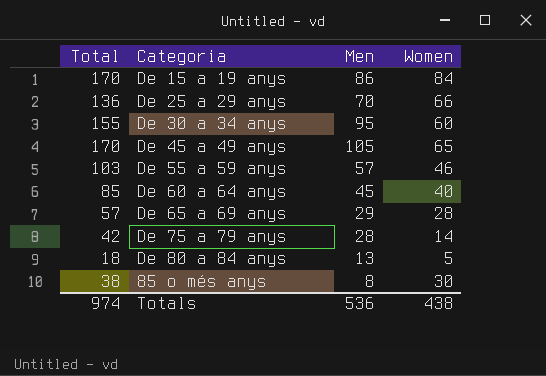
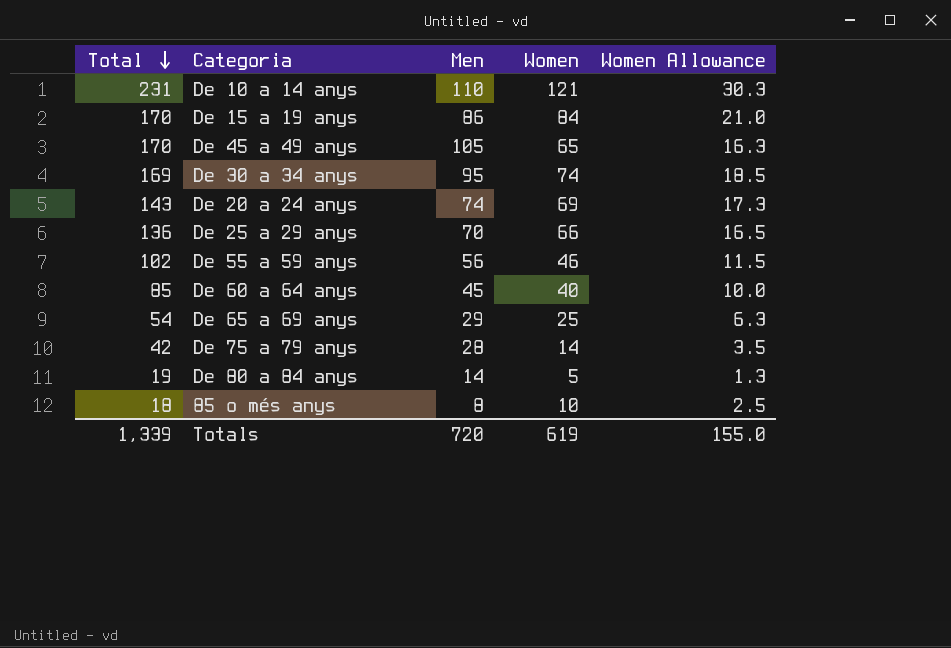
row order: none -> Total descending
column Women Allowance | formula: none -> [Women] * 0.25
row De 10 a 14 anys: none -> 231 | 110 | 121 | 30.3
De 30 a 34 anys | Total: 155 -> 169
De 30 a 34 anys | Women: 60 -> 74
row De 20 a 24 anys: none -> 143 | 74 | 69 | 17.3
De 55 a 59 anys | Total: 103 -> 102
De 55 a 59 anys | Men: 57 -> 56
De 65 a 69 anys | Total: 57 -> 54
De 65 a 69 anys | Women: 28 -> 25
De 80 a 84 anys | Total: 18 -> 19
De 80 a 84 anys | Men: 13 -> 14
85 o més anys | Total: 38 -> 18
85 o més anys | Women: 30 -> 10
Totals | Total: 974 -> 1,339
Totals | Men: 536 -> 720
Totals | Women: 438 -> 619

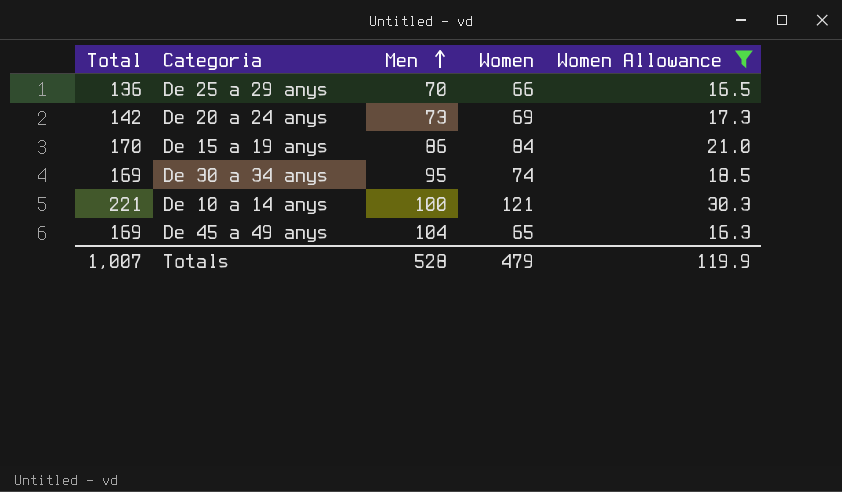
filter: none -> Women Allowance >= 16.3
row order: Total descending -> Men ascending
De 20 a 24 anys | Total: 143 -> 142
De 20 a 24 anys | Men: 74 -> 73
De 10 a 14 anys | Total: 231 -> 221
De 10 a 14 anys | Men: 110 -> 100
De 45 a 49 anys | Total: 170 -> 169
De 45 a 49 anys | Men: 105 -> 104
Totals | Total: 1,339 -> 1,007
Totals | Men: 720 -> 528
Totals | Women: 619 -> 479
Totals | Women Allowance: 155.0 -> 119.9

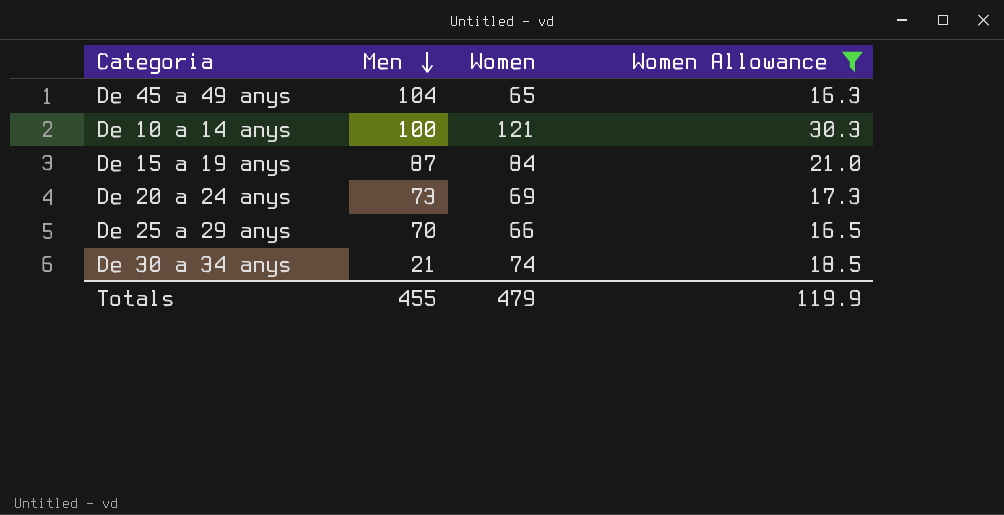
row order: Men ascending -> Men descending
column Total | formula: [Men] + [Women] -> none
De 15 a 19 anys | Men: 86 -> 87
De 30 a 34 anys | Men: 95 -> 21
Totals | Men: 528 -> 455

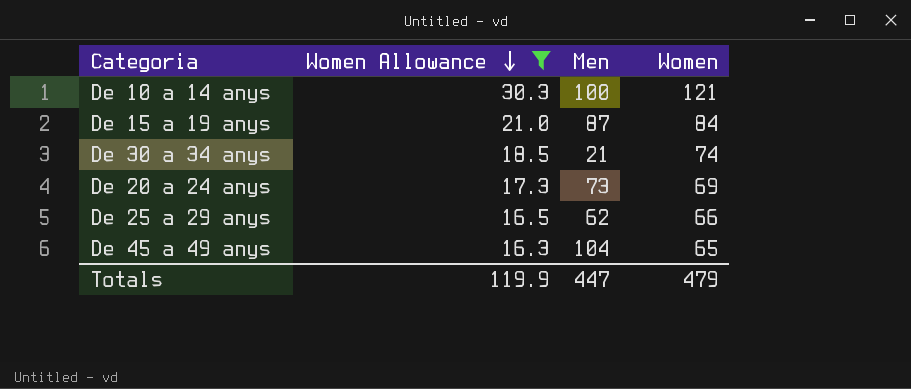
row order: Men descending -> Women Allowance descending
column Women Allowance | position: 4 -> 2
De 25 a 29 anys | Men: 70 -> 62
Totals | Men: 455 -> 447

